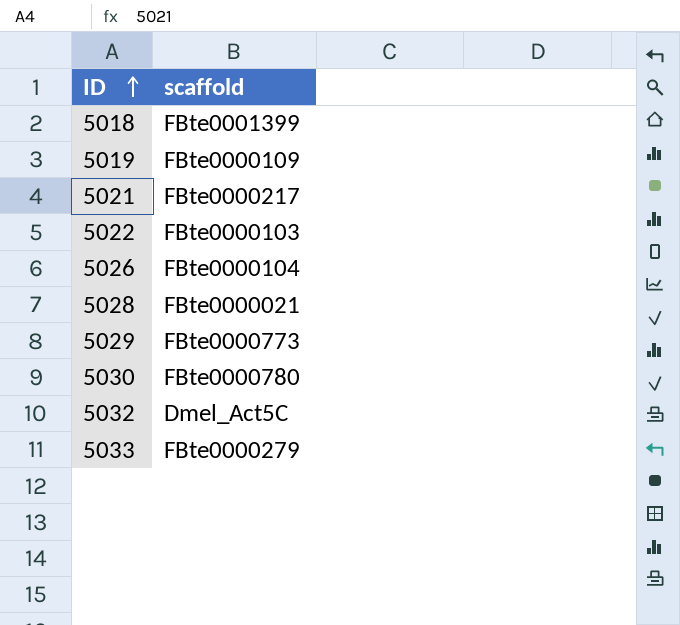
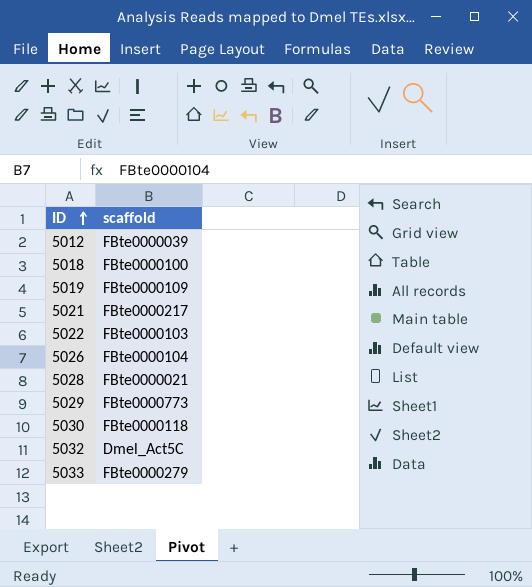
row 5012: none -> FBte0000039
5018 | scaffold: FBte0001399 -> FBte0000100
5030 | scaffold: FBte0000780 -> FBte0000118

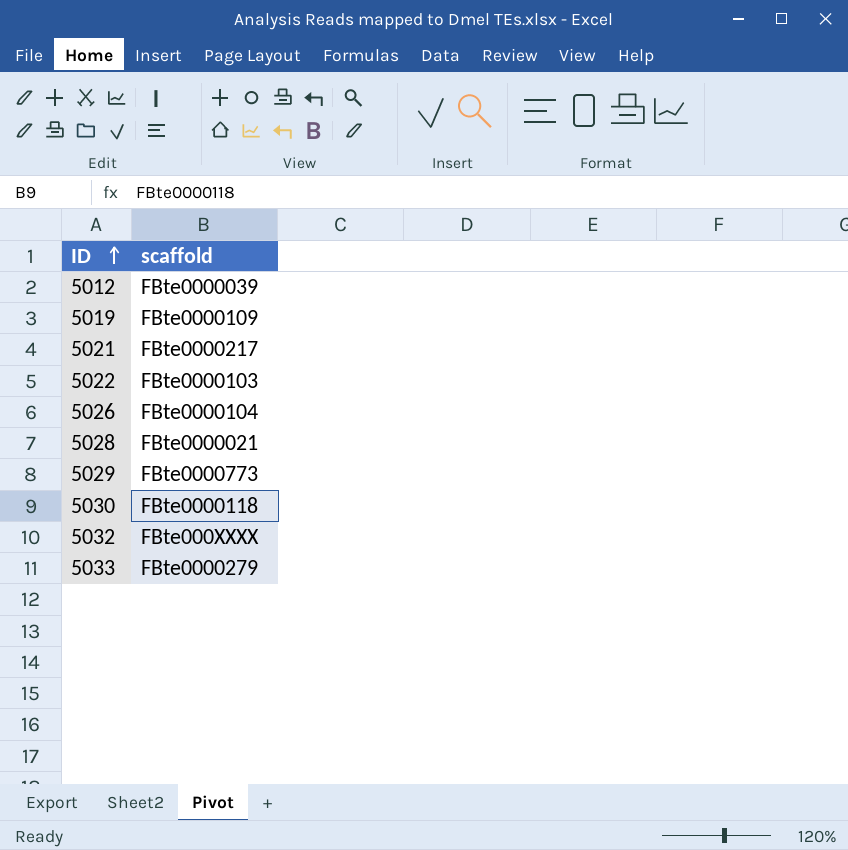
row 5018: FBte0000100 -> none
5032 | scaffold: Dmel_Act5C -> FBte000XXXX

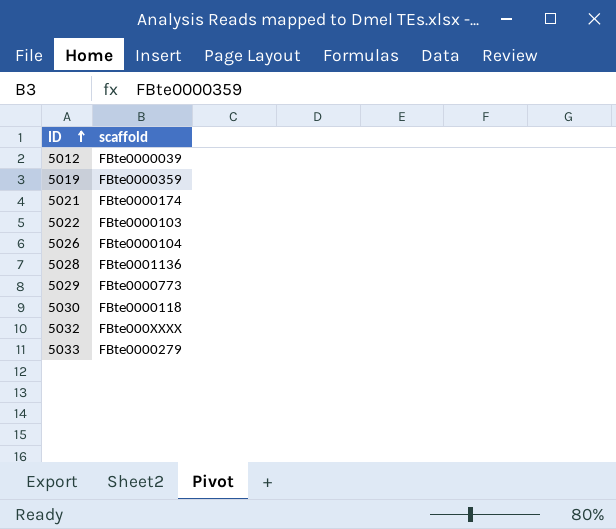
5019 | scaffold: FBte0000109 -> FBte0000359
5021 | scaffold: FBte0000217 -> FBte0000174
5028 | scaffold: FBte0000021 -> FBte0001136

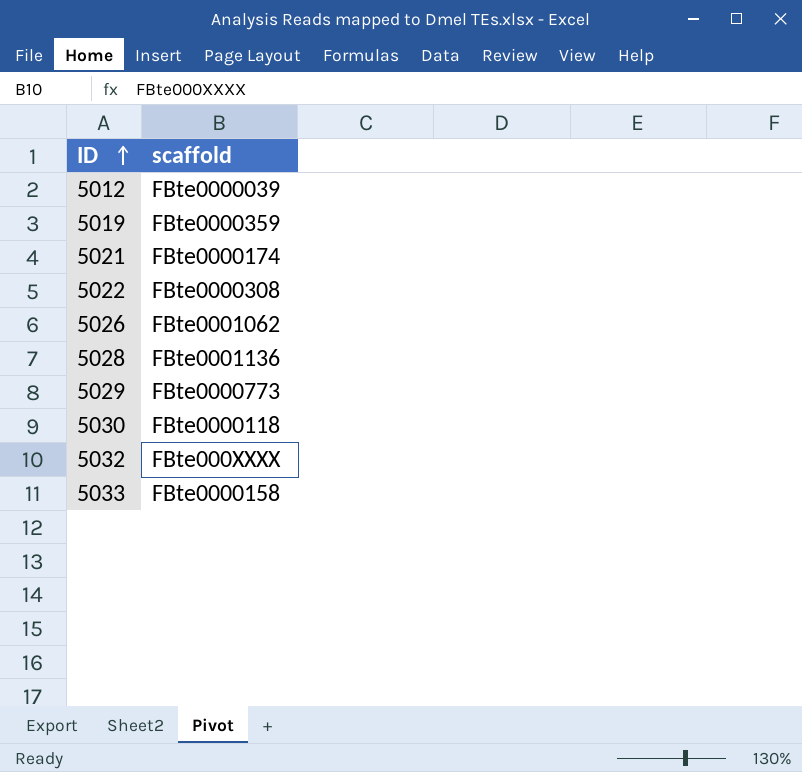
5022 | scaffold: FBte0000103 -> FBte0000308
5026 | scaffold: FBte0000104 -> FBte0001062
5033 | scaffold: FBte0000279 -> FBte0000158

